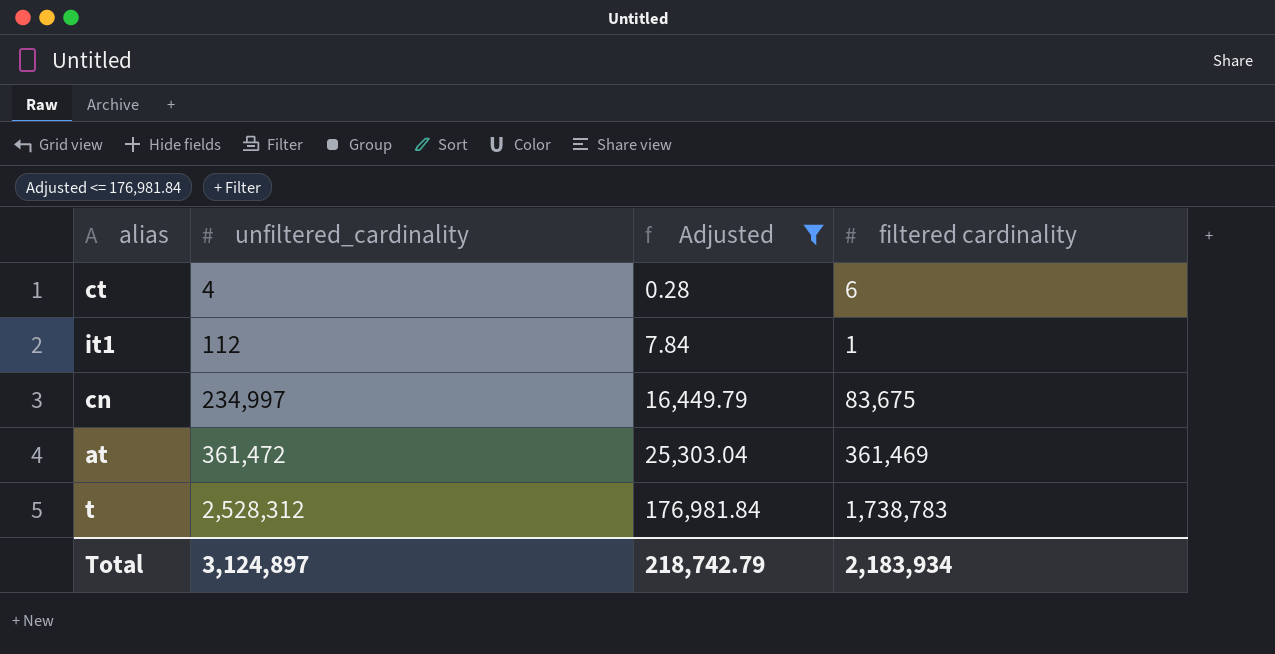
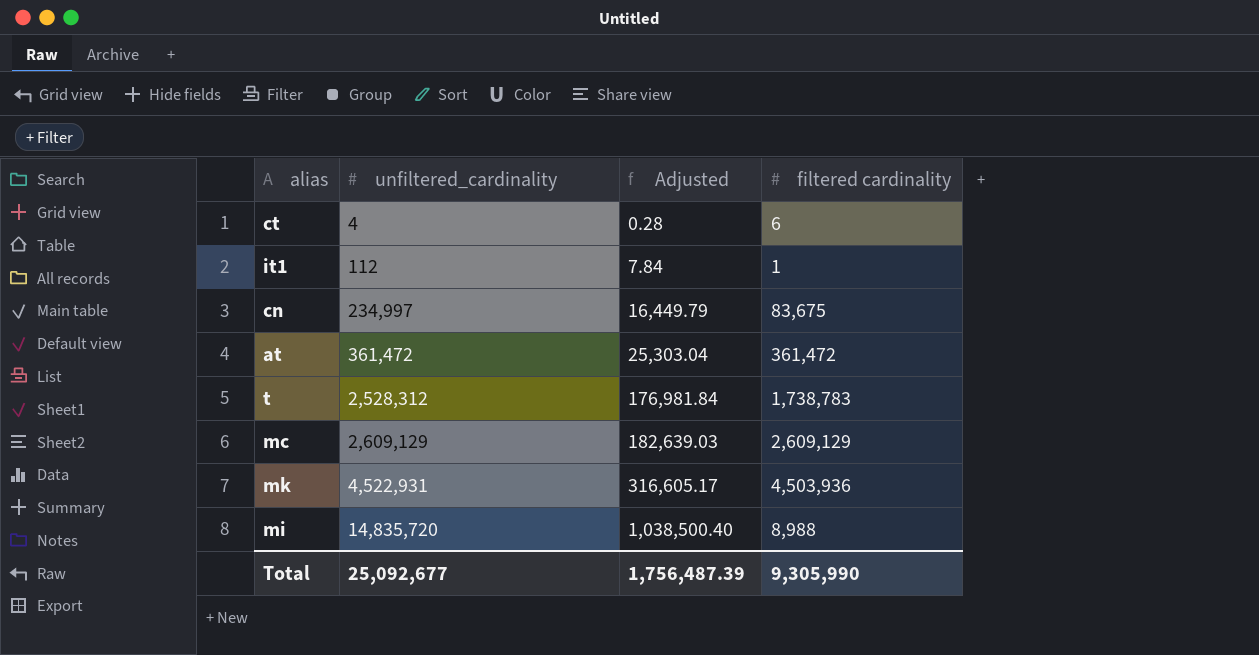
filter: Adjusted <= 176,981.84 -> none
at | filtered cardinality: 361,469 -> 361,472
Total | unfiltered_cardinality: 3,124,897 -> 25,092,677
Total | Adjusted: 218,742.79 -> 1,756,487.39
Total | filtered cardinality: 2,183,934 -> 9,305,990

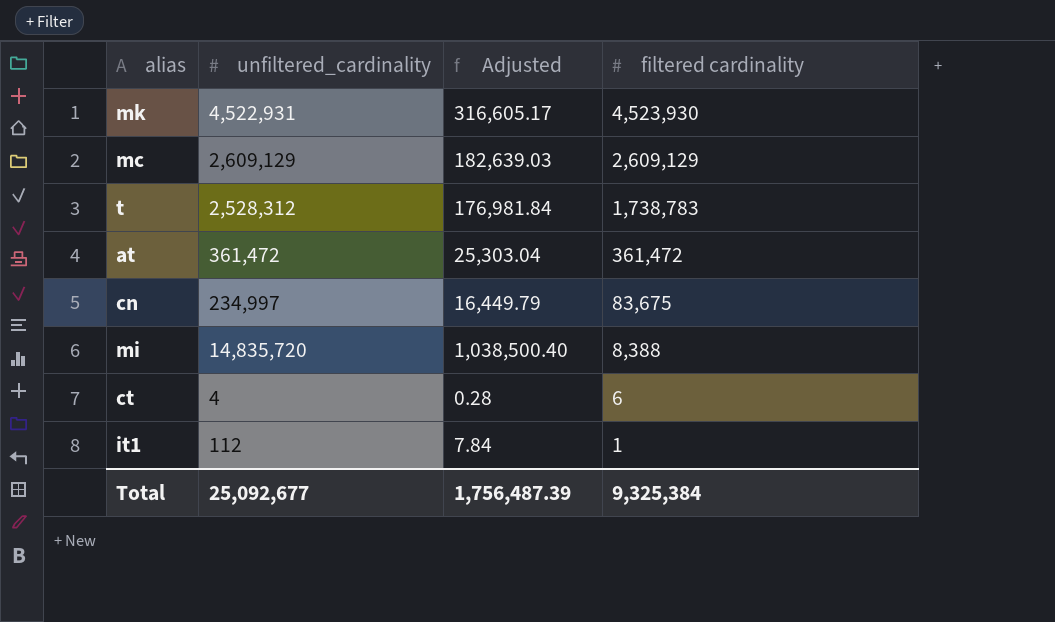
row order: unfiltered_cardinality ascending -> filtered cardinality descending
mk | filtered cardinality: 4,503,936 -> 4,523,930
mi | filtered cardinality: 8,988 -> 8,388
Total | filtered cardinality: 9,305,990 -> 9,325,384

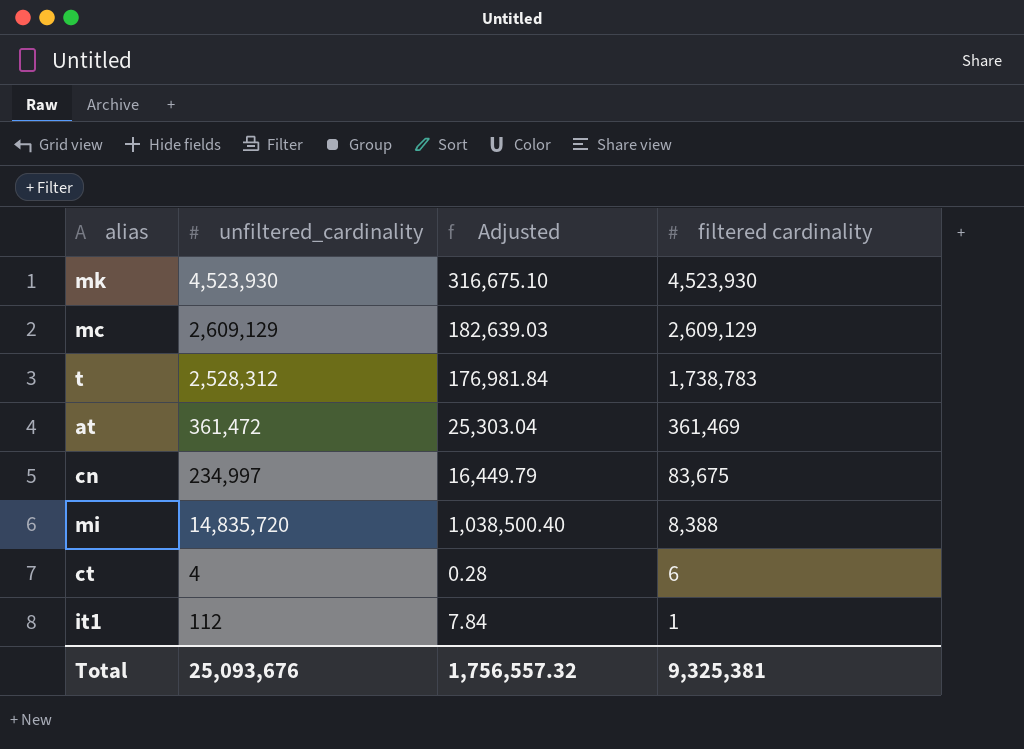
mk | unfiltered_cardinality: 4,522,931 -> 4,523,930
mk | Adjusted: 316,605.17 -> 316,675.10
at | filtered cardinality: 361,472 -> 361,469
Total | unfiltered_cardinality: 25,092,677 -> 25,093,676
Total | Adjusted: 1,756,487.39 -> 1,756,557.32
Total | filtered cardinality: 9,325,384 -> 9,325,381

